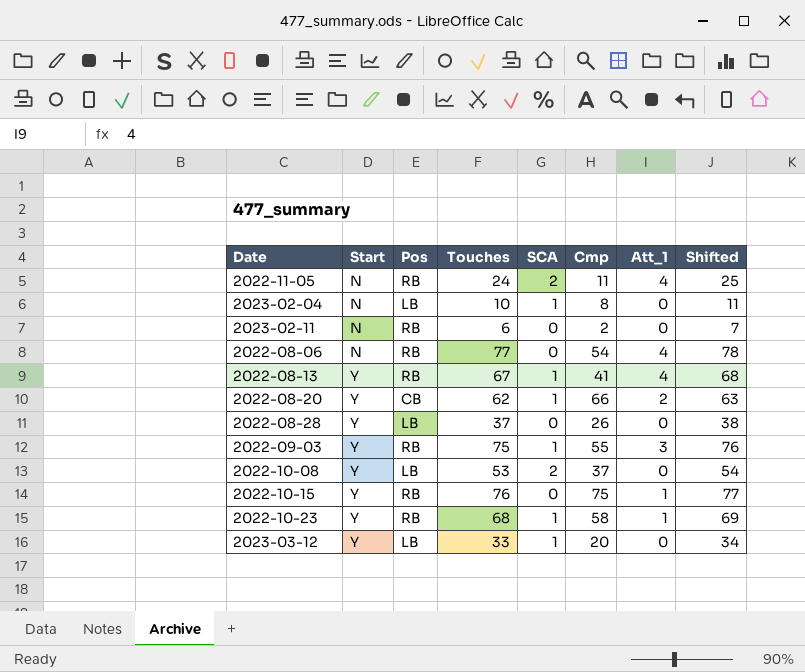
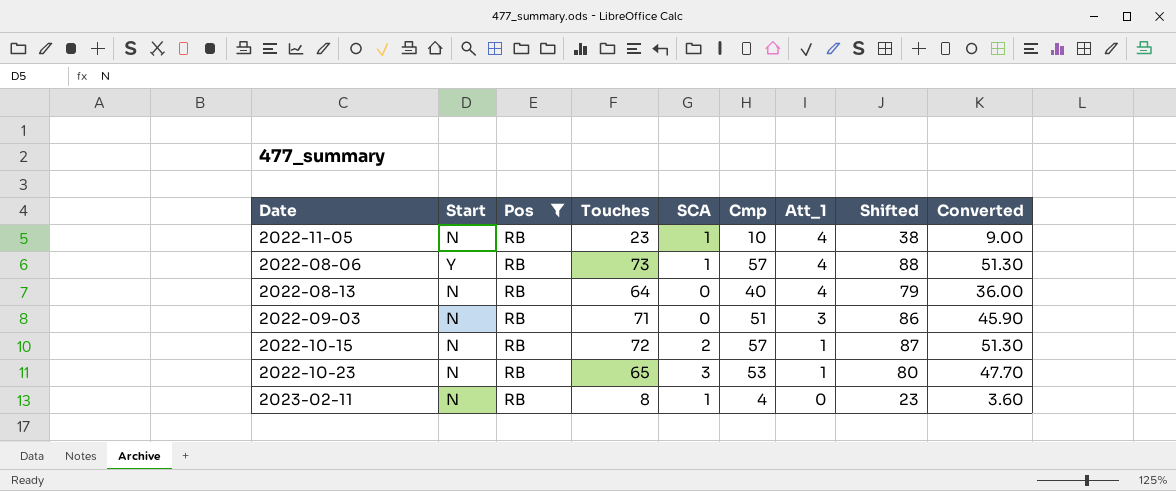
filter: none -> Pos = RB
row order: Start ascending -> Att_1 descending
column Shifted | formula: [Touches] + 1 -> [Touches] + 15
column Converted | formula: none -> [Cmp] * 0.9
2022-11-05 | Touches: 24 -> 23
2022-11-05 | SCA: 2 -> 1
2022-11-05 | Cmp: 11 -> 10
2022-08-06 | Start: N -> Y
2022-08-06 | Touches: 77 -> 73
2022-08-06 | SCA: 0 -> 1
2022-08-06 | Cmp: 54 -> 57
2022-08-13 | Start: Y -> N
2022-08-13 | Touches: 67 -> 64
2022-08-13 | SCA: 1 -> 0
2022-08-13 | Cmp: 41 -> 40
2022-09-03 | Start: Y -> N
2022-09-03 | Touches: 75 -> 71
2022-09-03 | SCA: 1 -> 0
2022-09-03 | Cmp: 55 -> 51
2022-10-15 | Start: Y -> N
2022-10-15 | Touches: 76 -> 72
2022-10-15 | SCA: 0 -> 2
2022-10-15 | Cmp: 75 -> 57
2022-10-23 | Start: Y -> N
2022-10-23 | Touches: 68 -> 65
2022-10-23 | SCA: 1 -> 3
2022-10-23 | Cmp: 58 -> 53
2023-02-11 | Touches: 6 -> 8
2023-02-11 | SCA: 0 -> 1
2023-02-11 | Cmp: 2 -> 4

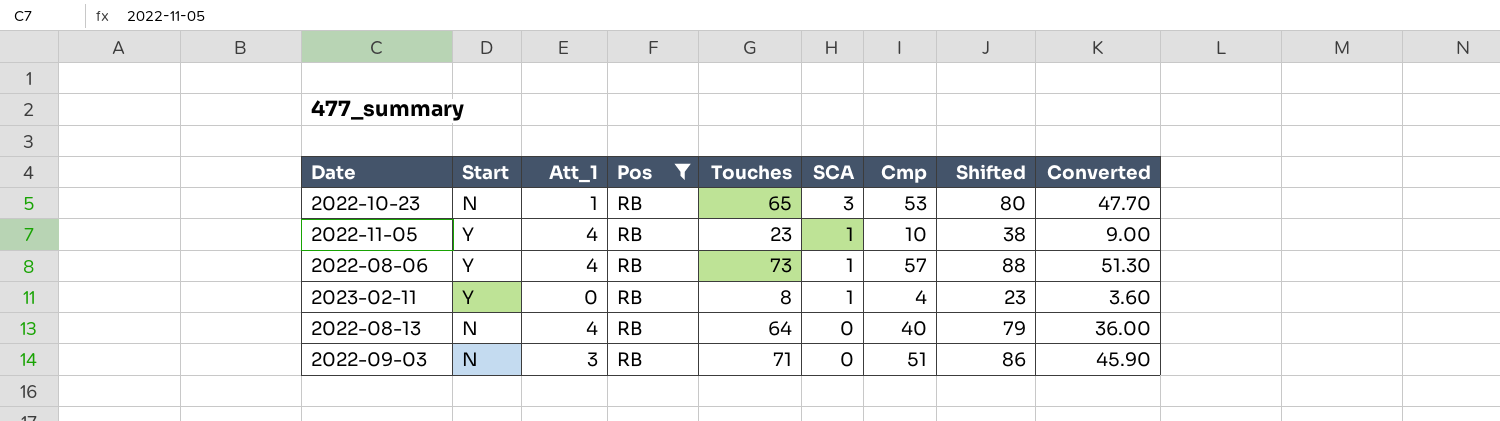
row order: Att_1 descending -> SCA descending
column Att_1 | position: 7 -> 3
row 2022-10-15: N | RB | 72 | 2 | 57 | 1 | 87 | 51.30 -> none
2022-11-05 | Start: N -> Y
2023-02-11 | Start: N -> Y

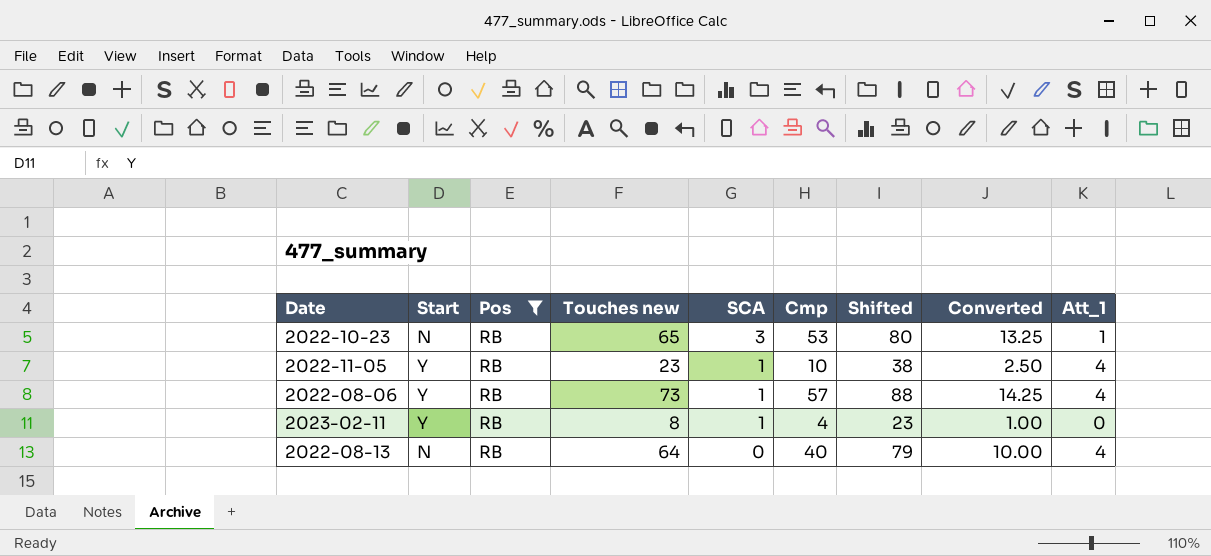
column name: Touches -> Touches new
column Converted | formula: [Cmp] * 0.9 -> [Cmp] * 0.25
column Att_1 | position: 3 -> 9
row 2022-09-03: N | 3 | RB | 71 | 0 | 51 | 86 | 45.90 -> none

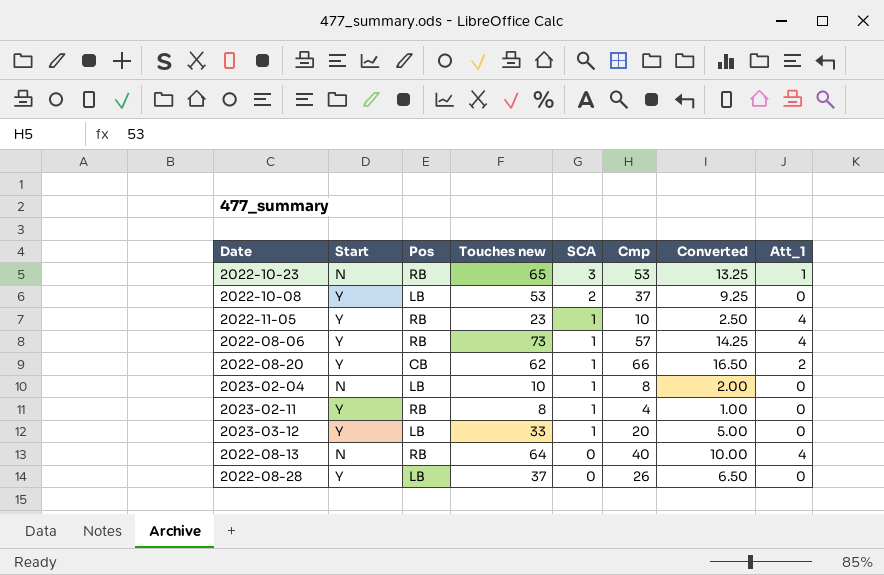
filter: Pos = RB -> none
column Shifted | formula: [Touches new] + 15 -> none

